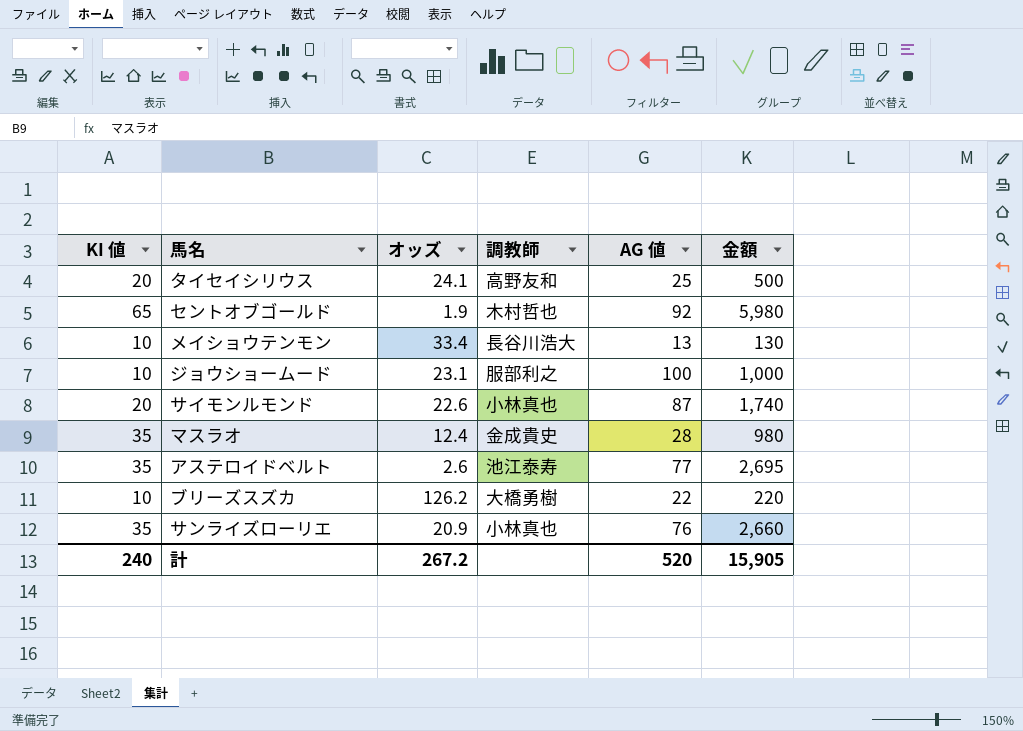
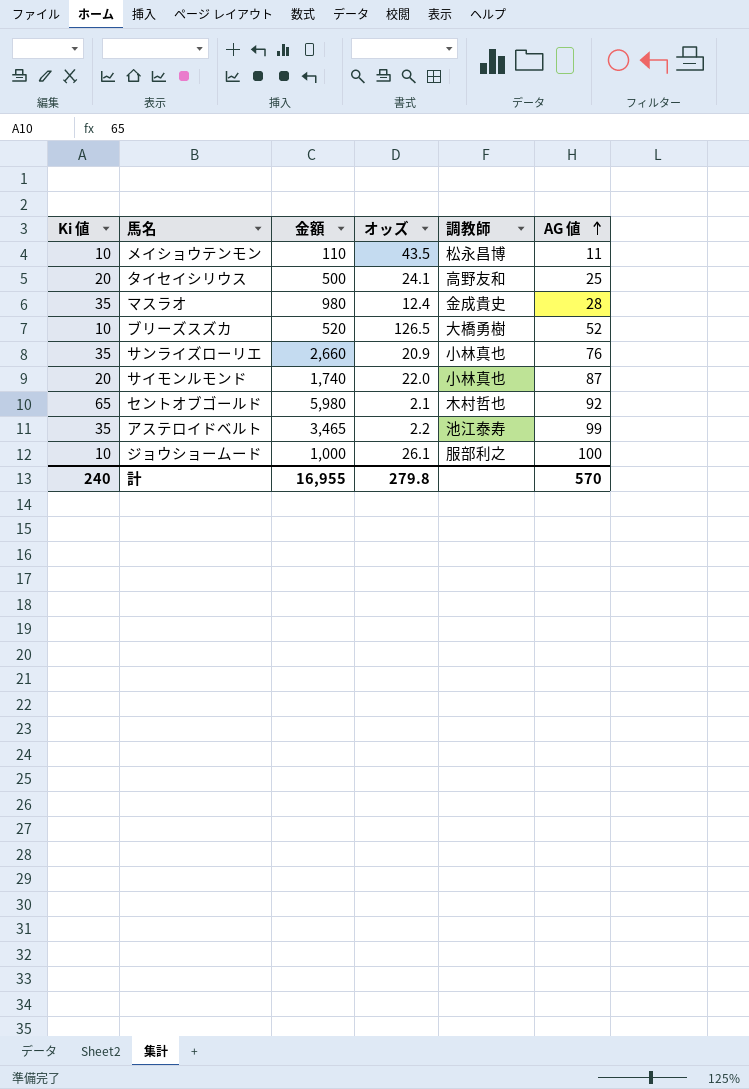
row order: none -> AG 値 ascending
column name: KI 値 -> Ki 値
column 金額 | position: 6 -> 3
メイショウテンモン | 金額: 130 -> 110
メイショウテンモン | オッズ: 33.4 -> 43.5
メイショウテンモン | 調教師: 長谷川浩大 -> 松永昌博
メイショウテンモン | AG 値: 13 -> 11
ブリーズスズカ | 金額: 220 -> 520
ブリーズスズカ | オッズ: 126.2 -> 126.5
ブリーズスズカ | AG 値: 22 -> 52
サイモンルモンド | オッズ: 22.6 -> 22.0
セントオブゴールド | オッズ: 1.9 -> 2.1
アステロイドベルト | 金額: 2,695 -> 3,465
アステロイドベルト | オッズ: 2.6 -> 2.2
アステロイドベルト | AG 値: 77 -> 99
ジョウショームード | オッズ: 23.1 -> 26.1
計 | 金額: 15,905 -> 16,955
計 | オッズ: 267.2 -> 279.8
計 | AG 値: 520 -> 570

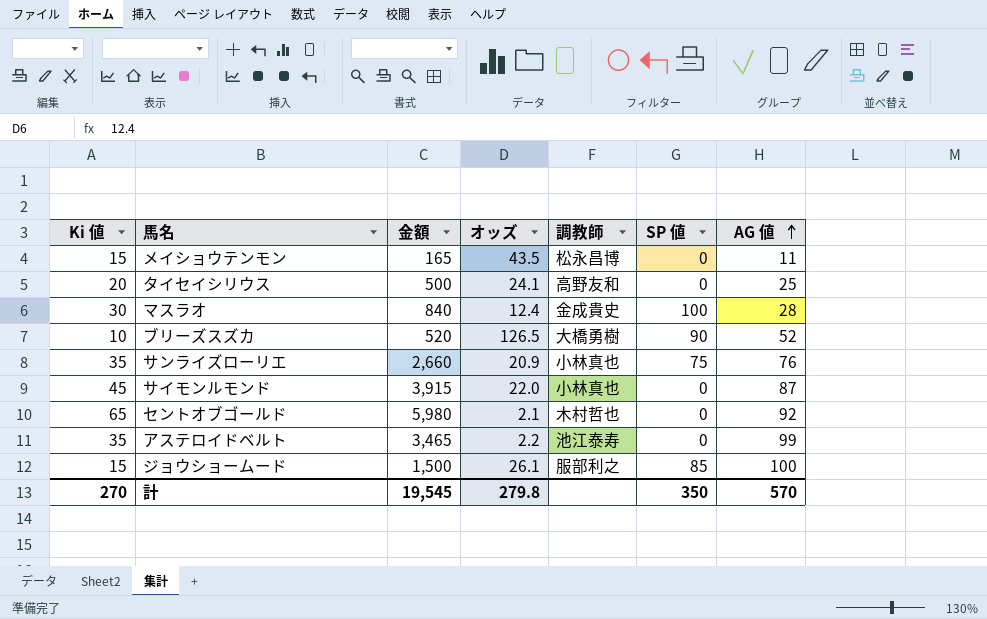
column SP 値 | position: none -> 6
メイショウテンモン | Ki 値: 10 -> 15
メイショウテンモン | 金額: 110 -> 165
マスラオ | Ki 値: 35 -> 30
マスラオ | 金額: 980 -> 840
サイモンルモンド | Ki 値: 20 -> 45
サイモンルモンド | 金額: 1,740 -> 3,915
ジョウショームード | Ki 値: 10 -> 15
ジョウショームード | 金額: 1,000 -> 1,500
計 | Ki 値: 240 -> 270
計 | 金額: 16,955 -> 19,545

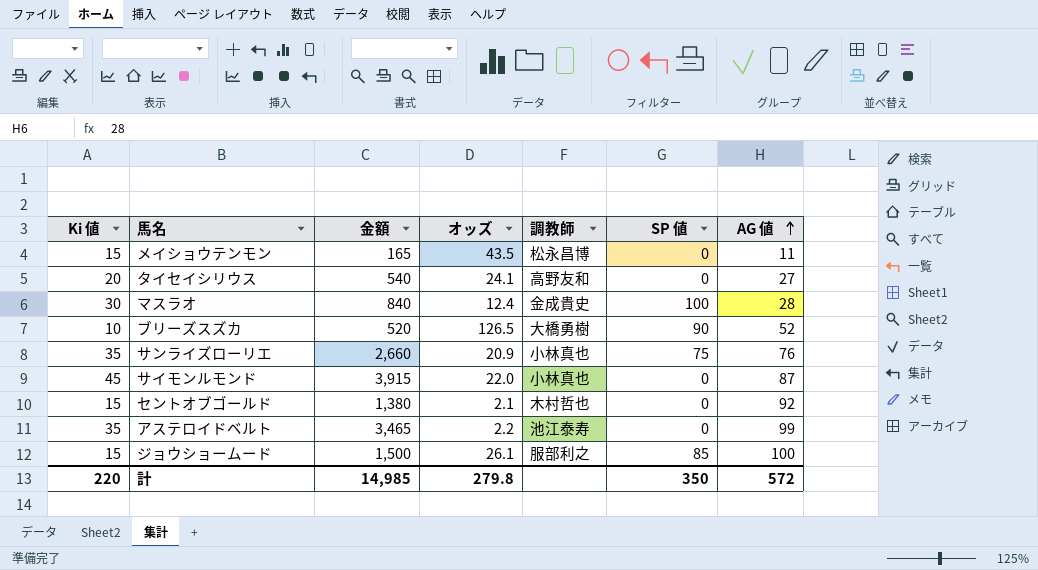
タイセイシリウス | 金額: 500 -> 540
タイセイシリウス | AG 値: 25 -> 27
セントオブゴールド | Ki 値: 65 -> 15
セントオブゴールド | 金額: 5,980 -> 1,380
計 | Ki 値: 270 -> 220
計 | 金額: 19,545 -> 14,985
計 | AG 値: 570 -> 572

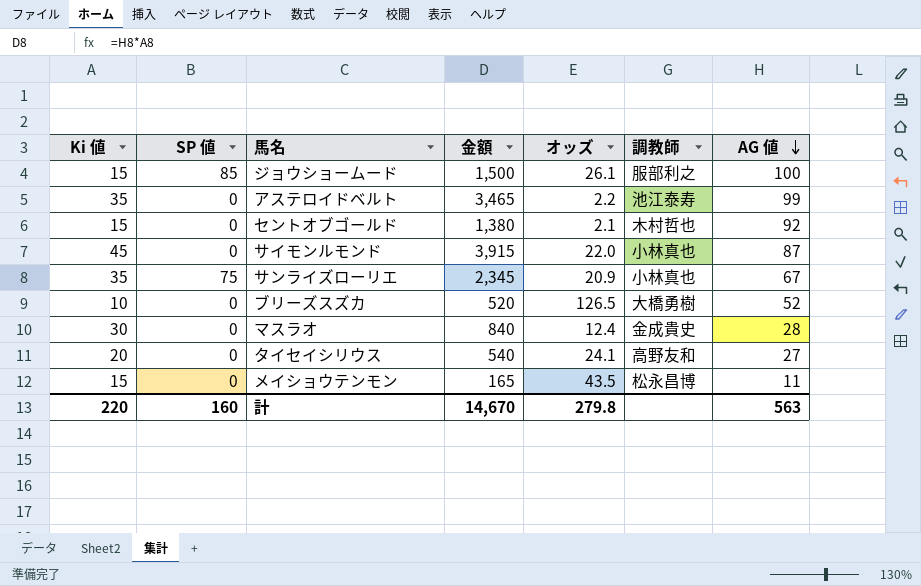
row order: AG 値 ascending -> AG 値 descending
column SP 値 | position: 6 -> 2
サンライズローリエ | 金額: 2,660 -> 2,345
サンライズローリエ | AG 値: 76 -> 67
ブリーズスズカ | SP 値: 90 -> 0
マスラオ | SP 値: 100 -> 0
計 | SP 値: 350 -> 160
計 | 金額: 14,985 -> 14,670
計 | AG 値: 572 -> 563

